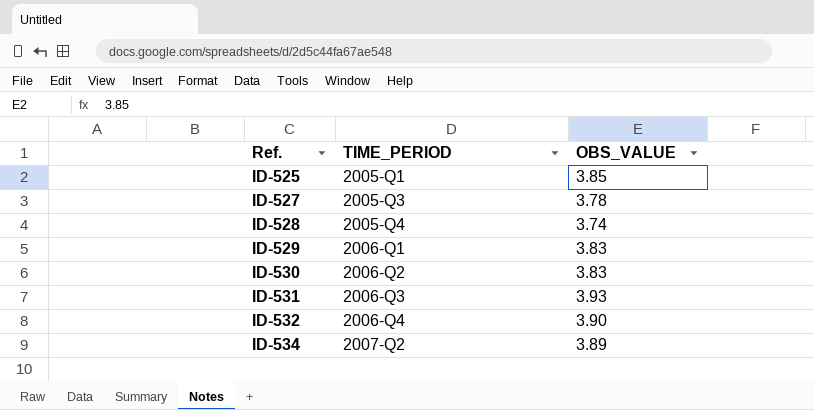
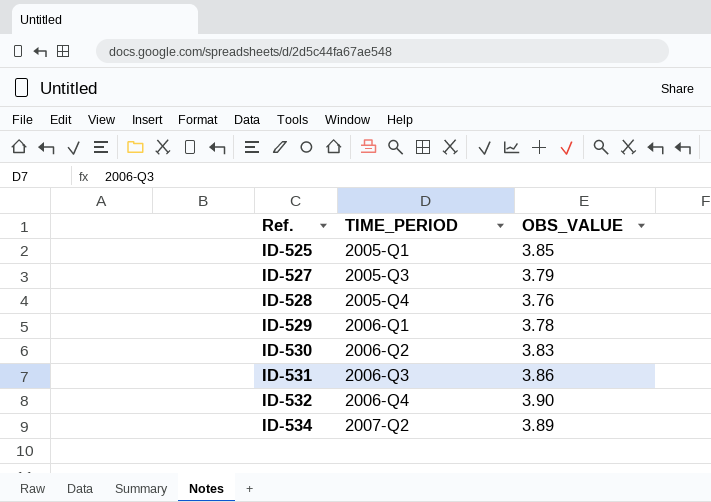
ID-527 | OBS_VALUE: 3.78 -> 3.79
ID-528 | OBS_VALUE: 3.74 -> 3.76
ID-529 | OBS_VALUE: 3.83 -> 3.78
ID-531 | OBS_VALUE: 3.93 -> 3.86

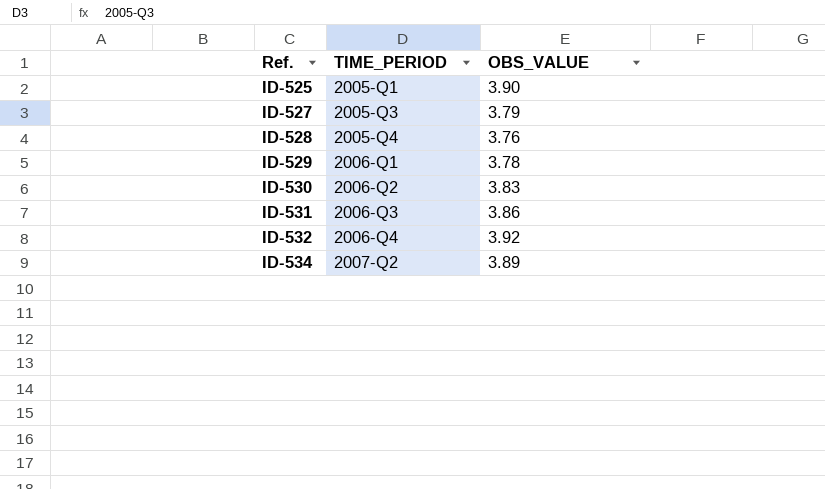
ID-525 | OBS_VALUE: 3.85 -> 3.90
ID-532 | OBS_VALUE: 3.90 -> 3.92

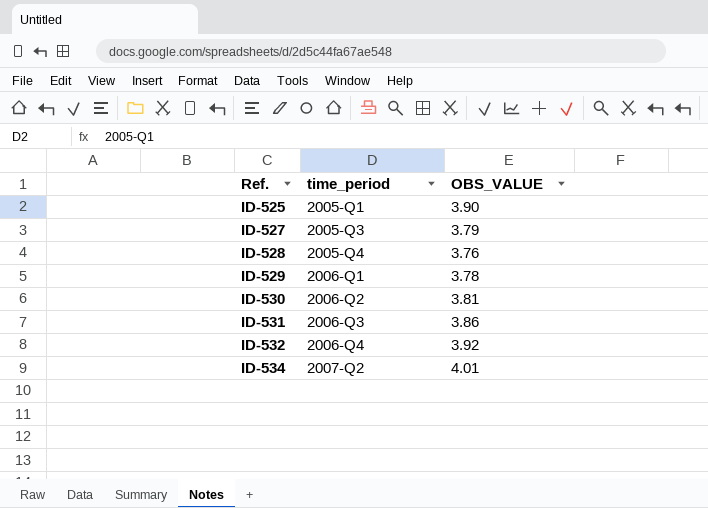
column name: TIME_PERIOD -> time_period
ID-530 | OBS_VALUE: 3.83 -> 3.81
ID-534 | OBS_VALUE: 3.89 -> 4.01

